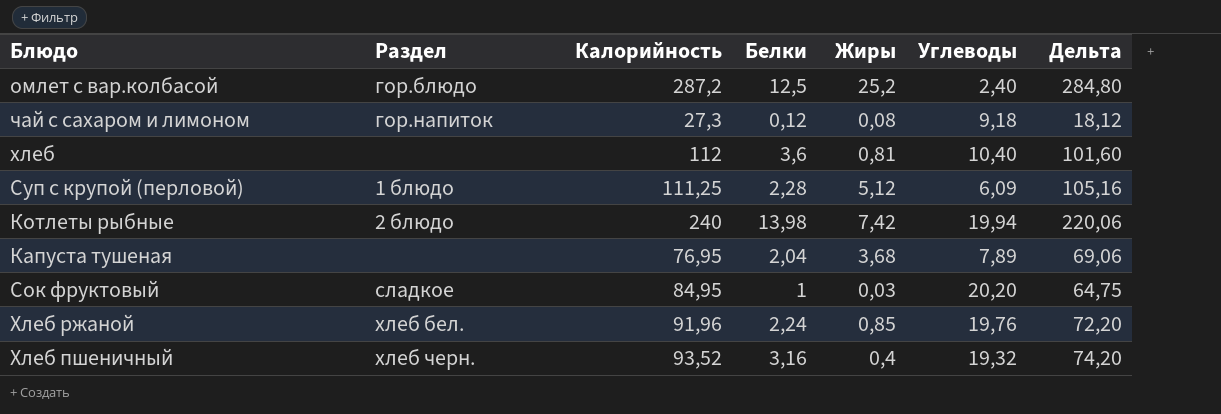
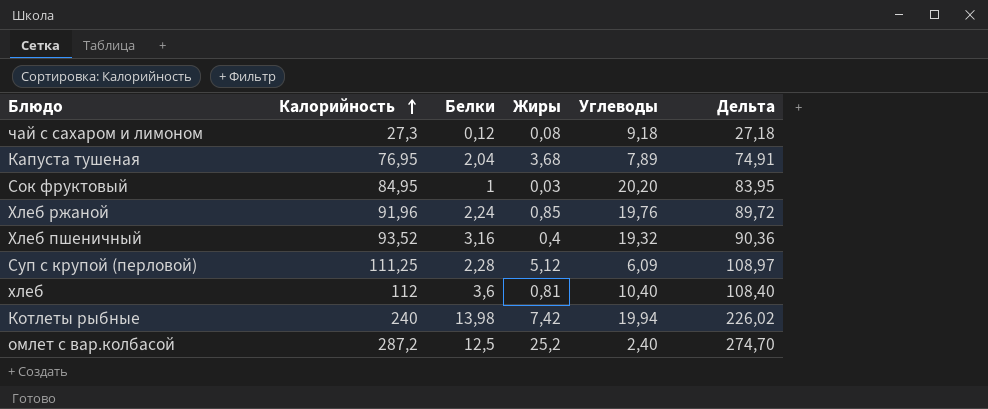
row order: none -> Калорийность ascending
column Раздел | position: 2 -> none
column Дельта | formula: [Калорийность] - [Углеводы] -> [Калорийность] - [Белки]

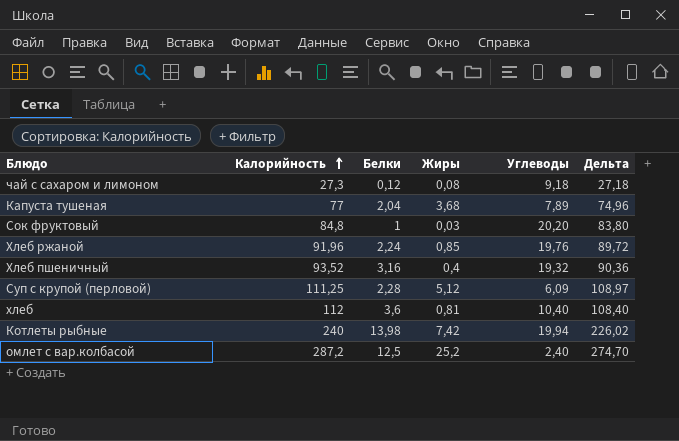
Капуста тушеная | Калорийность: 76,95 -> 77
Капуста тушеная | Дельта: 74,91 -> 74,96
Сок фруктовый | Калорийность: 84,95 -> 84,8
Сок фруктовый | Дельта: 83,95 -> 83,80

